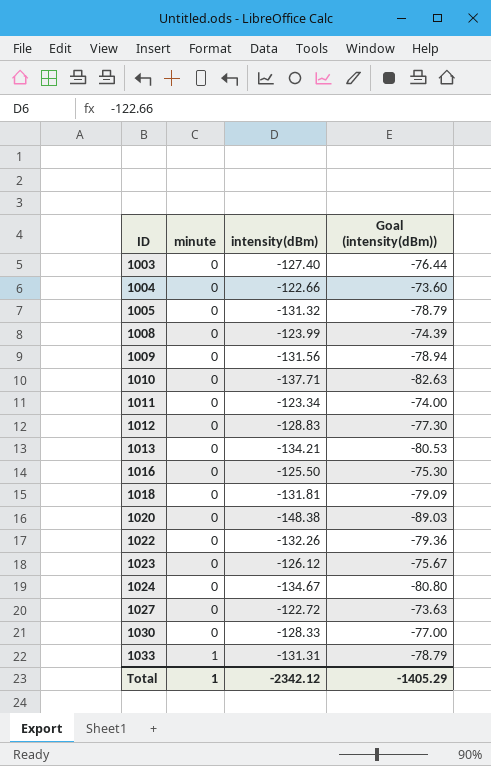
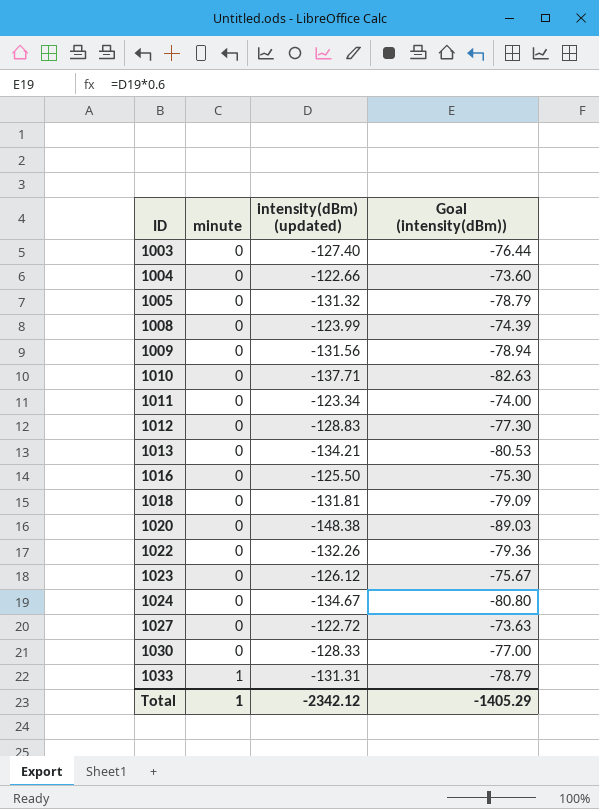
column name: intensity(dBm) -> intensity(dBm) (updated)

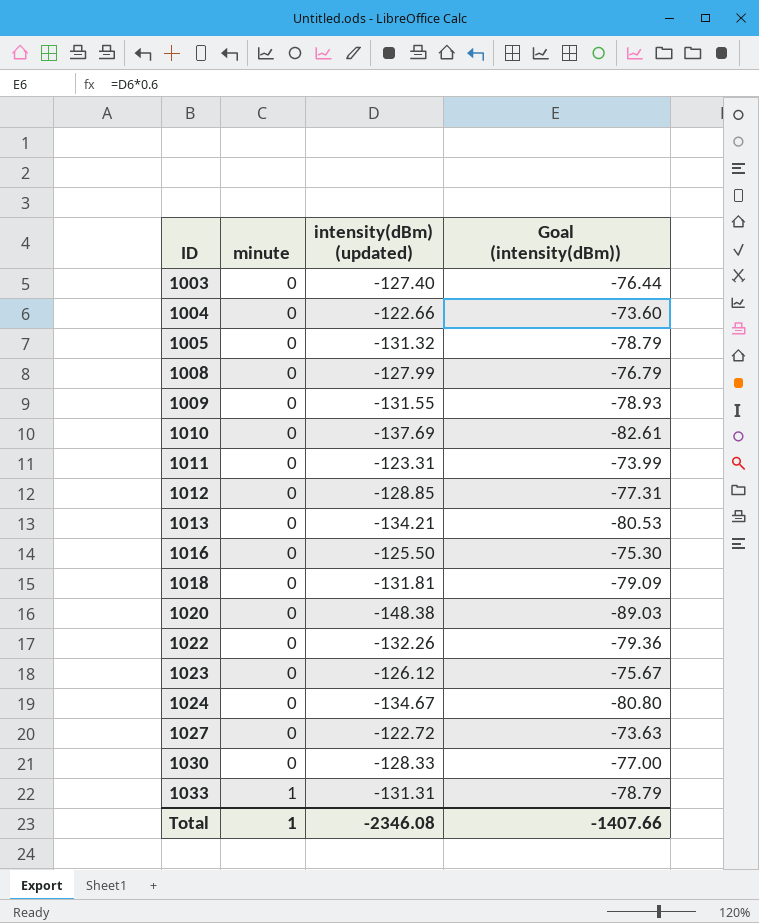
1008 | intensity(dBm) (updated): -123.99 -> -127.99
1008 | Goal (intensity(dBm)): -74.39 -> -76.79
1009 | intensity(dBm) (updated): -131.56 -> -131.55
1009 | Goal (intensity(dBm)): -78.94 -> -78.93
1010 | intensity(dBm) (updated): -137.71 -> -137.69
1010 | Goal (intensity(dBm)): -82.63 -> -82.61
1011 | intensity(dBm) (updated): -123.34 -> -123.31
1011 | Goal (intensity(dBm)): -74.00 -> -73.99
1012 | intensity(dBm) (updated): -128.83 -> -128.85
1012 | Goal (intensity(dBm)): -77.30 -> -77.31
Total | intensity(dBm) (updated): -2342.12 -> -2346.08
Total | Goal (intensity(dBm)): -1405.29 -> -1407.66

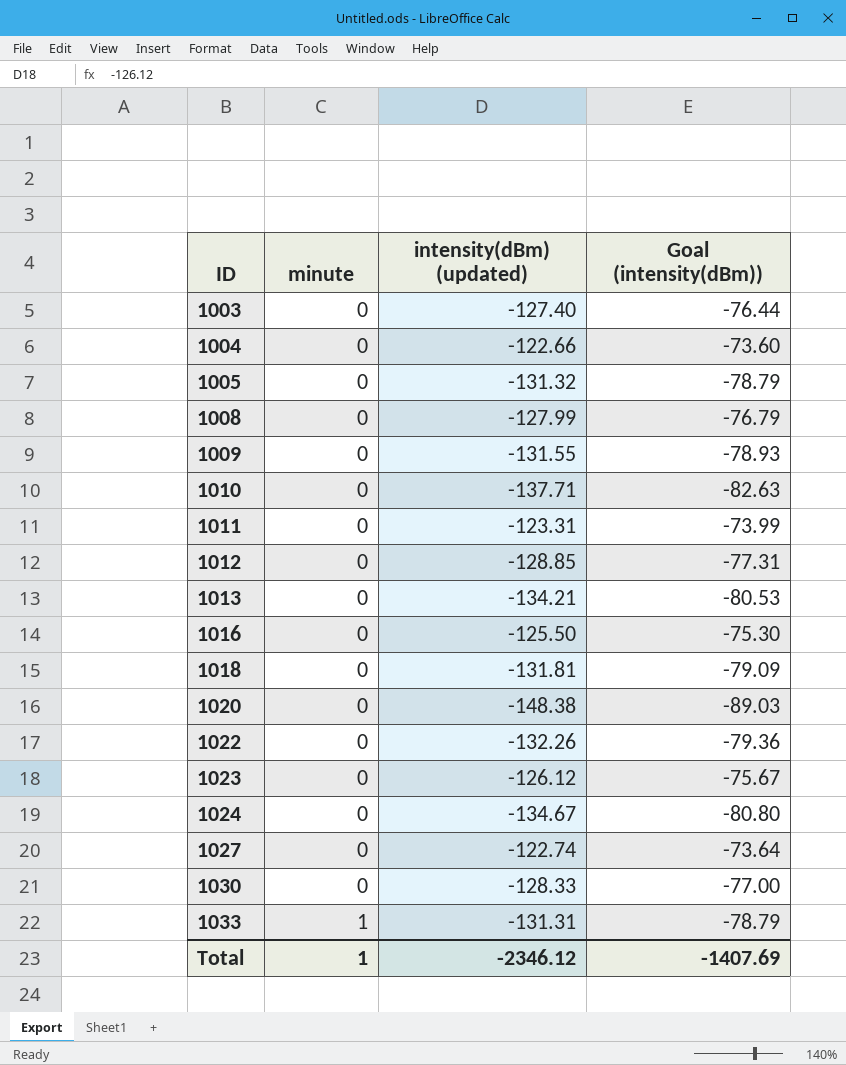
1010 | intensity(dBm) (updated): -137.69 -> -137.71
1010 | Goal (intensity(dBm)): -82.61 -> -82.63
1027 | intensity(dBm) (updated): -122.72 -> -122.74
1027 | Goal (intensity(dBm)): -73.63 -> -73.64
Total | intensity(dBm) (updated): -2346.08 -> -2346.12
Total | Goal (intensity(dBm)): -1407.66 -> -1407.69

